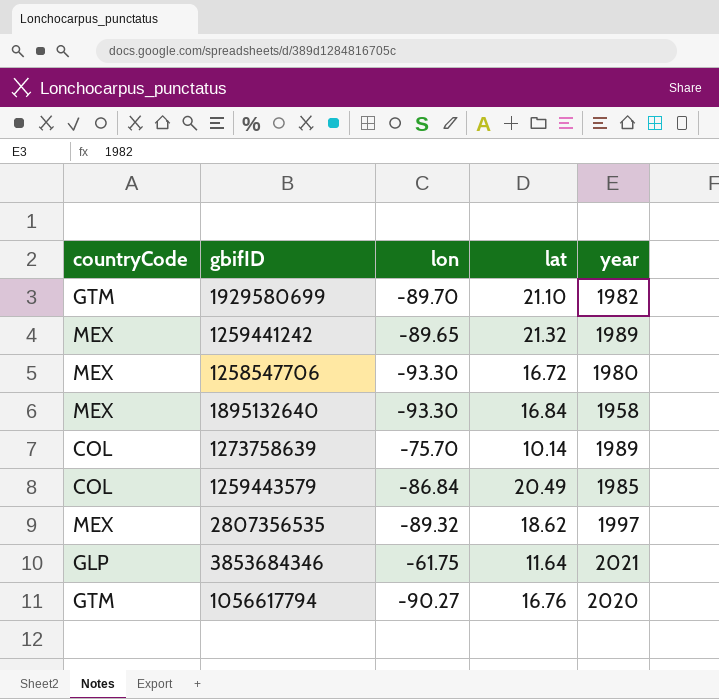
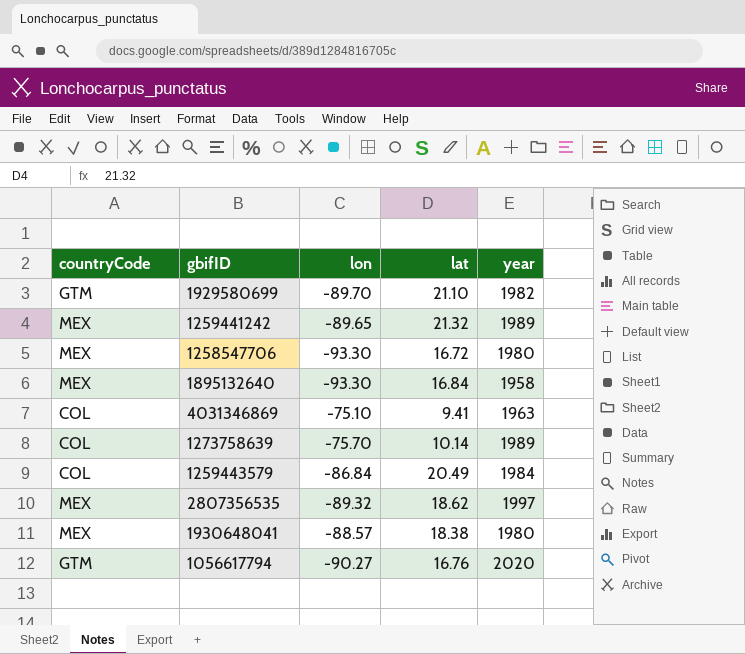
row 3853684346: GLP | -61.75 | 11.64 | 2021 -> none
row 4031346869: none -> COL | -75.10 | 9.41 | 1963
1259443579 | year: 1985 -> 1984
row 1930648041: none -> MEX | -88.57 | 18.38 | 1980

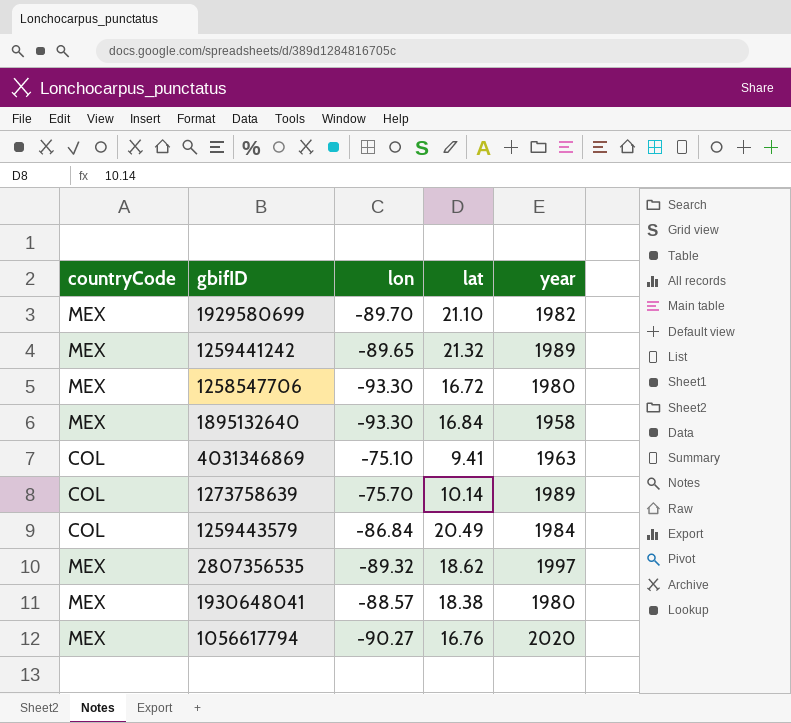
1929580699 | countryCode: GTM -> MEX
1056617794 | countryCode: GTM -> MEX

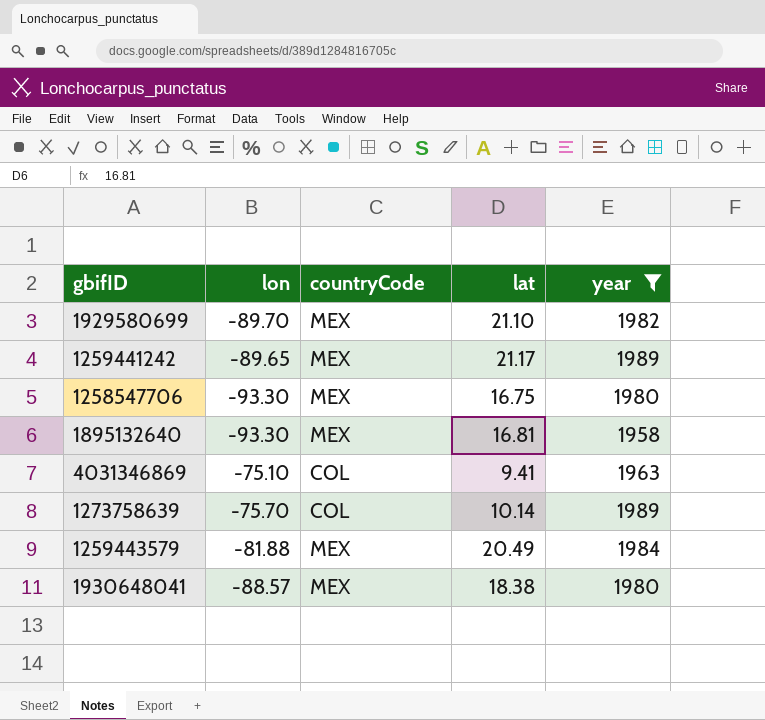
filter: none -> year <= 1989
column countryCode | position: 1 -> 3
1259441242 | lat: 21.32 -> 21.17
1258547706 | lat: 16.72 -> 16.75
1895132640 | lat: 16.84 -> 16.81
1259443579 | lon: -86.84 -> -81.88
1259443579 | countryCode: COL -> MEX

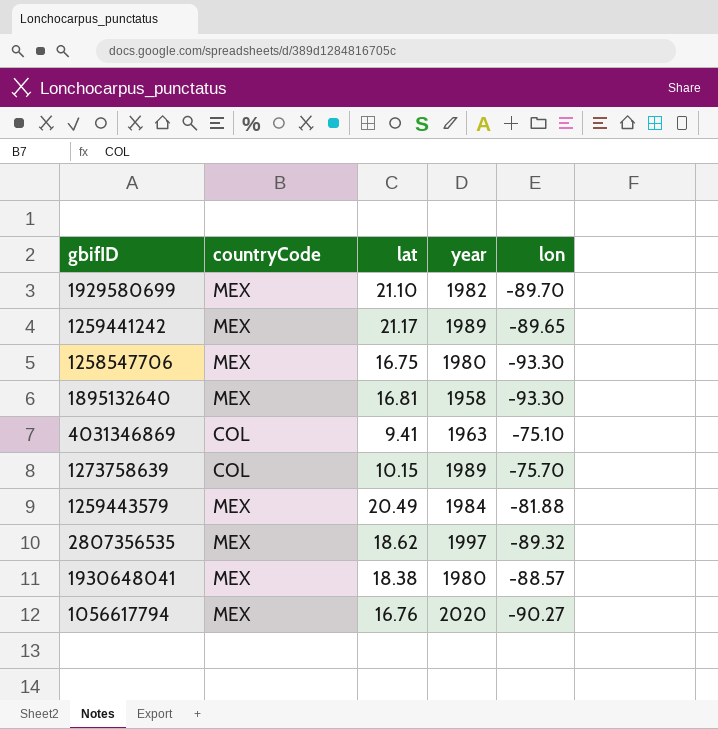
filter: year <= 1989 -> none
column lon | position: 2 -> 5
1273758639 | lat: 10.14 -> 10.15

